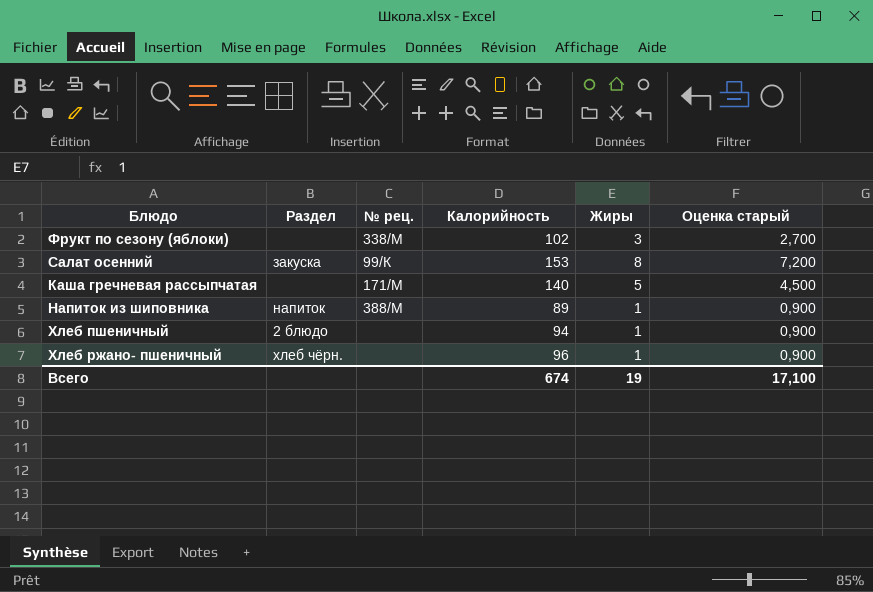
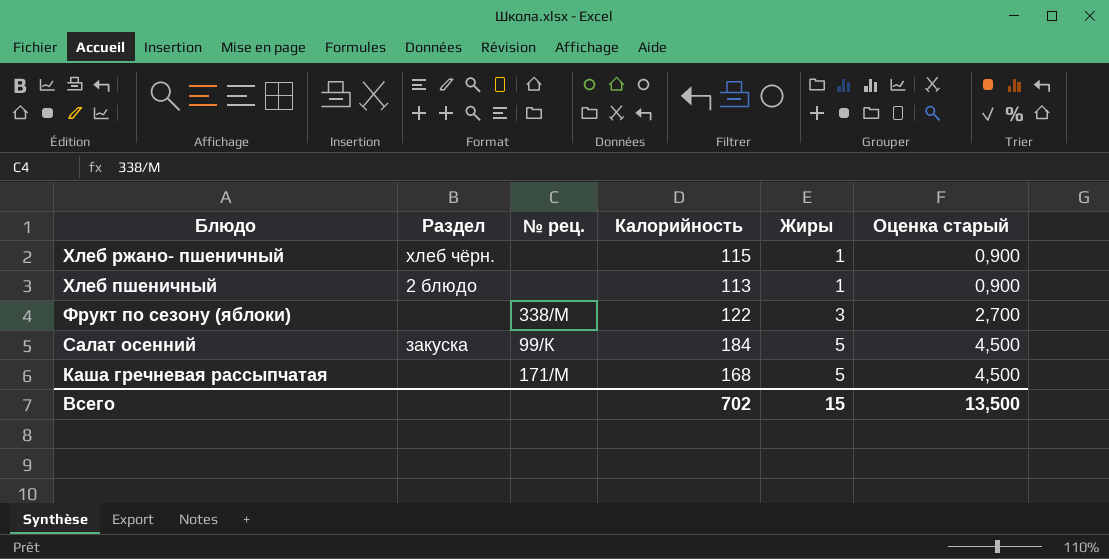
row order: none -> Блюдо descending
row Напиток из шиповника: напиток | 388/М | 89 | 1 | 0,900 -> none
Хлеб ржано- пшеничный | Калорийность: 96 -> 115
Хлеб пшеничный | Калорийность: 94 -> 113
Фрукт по сезону (яблоки) | Калорийность: 102 -> 122
Салат осенний | Калорийность: 153 -> 184
Салат осенний | Жиры: 8 -> 5
Салат осенний | Оценка старый: 7,200 -> 4,500
Каша гречневая рассыпчатая | Калорийность: 140 -> 168
Всего | Калорийность: 674 -> 702
Всего | Жиры: 19 -> 15
Всего | Оценка старый: 17,100 -> 13,500

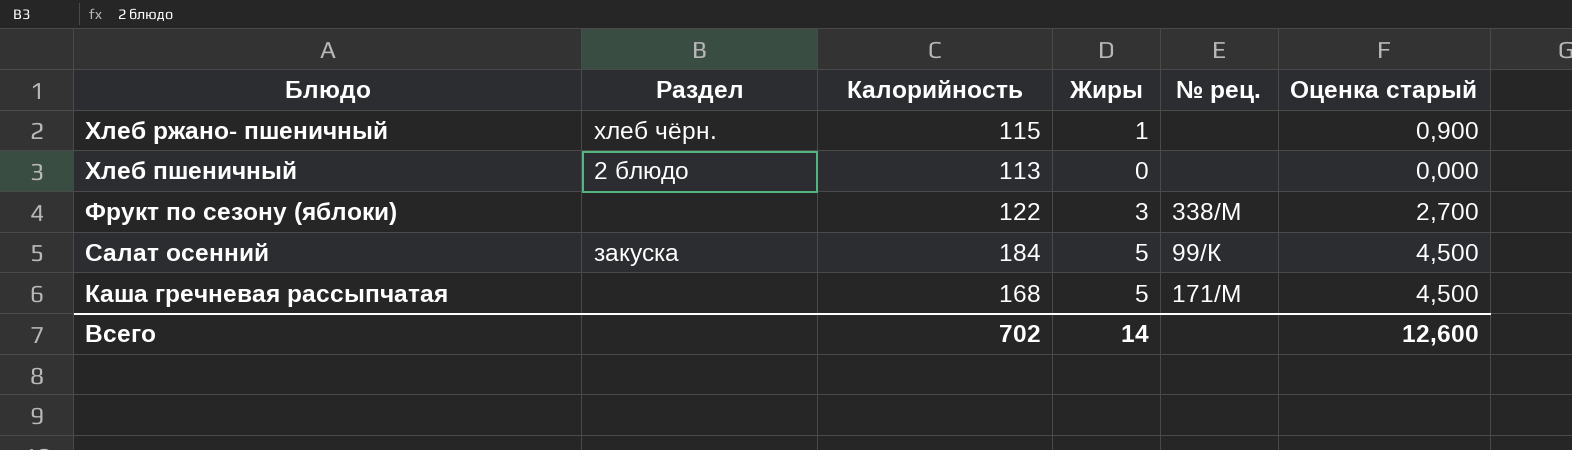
column № рец. | position: 3 -> 5
Хлеб пшеничный | Жиры: 1 -> 0
Хлеб пшеничный | Оценка старый: 0,900 -> 0,000
Всего | Жиры: 15 -> 14
Всего | Оценка старый: 13,500 -> 12,600

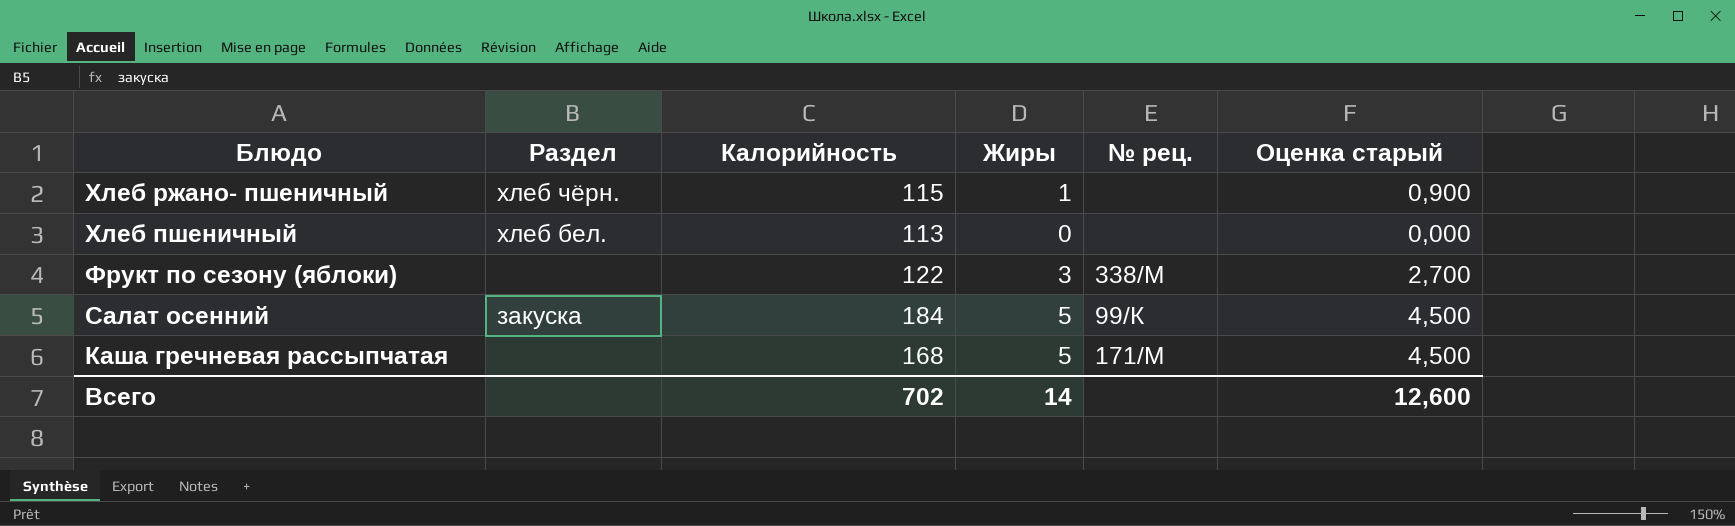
Хлеб пшеничный | Раздел: 2 блюдо -> хлеб бел.

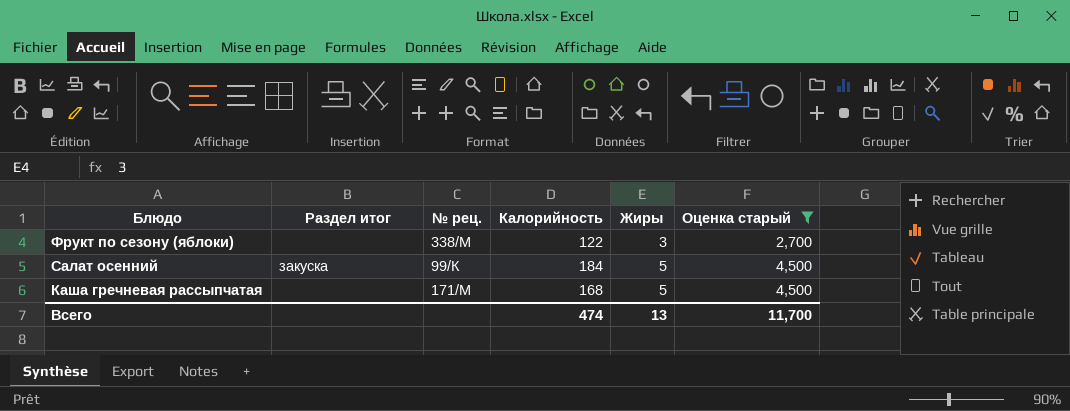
filter: none -> Оценка старый >= 2,700
column name: Раздел -> Раздел итог
column № рец. | position: 5 -> 3
Всего | Калорийность: 702 -> 474
Всего | Жиры: 14 -> 13
Всего | Оценка старый: 12,600 -> 11,700

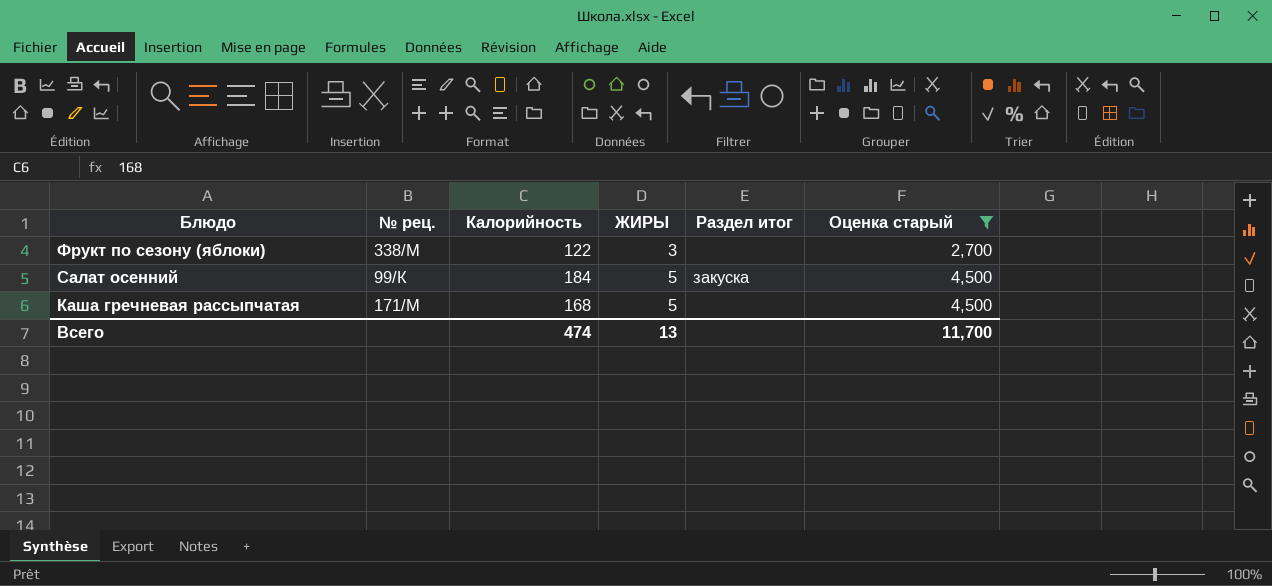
column name: Жиры -> ЖИРЫ
column Раздел итог | position: 2 -> 5

